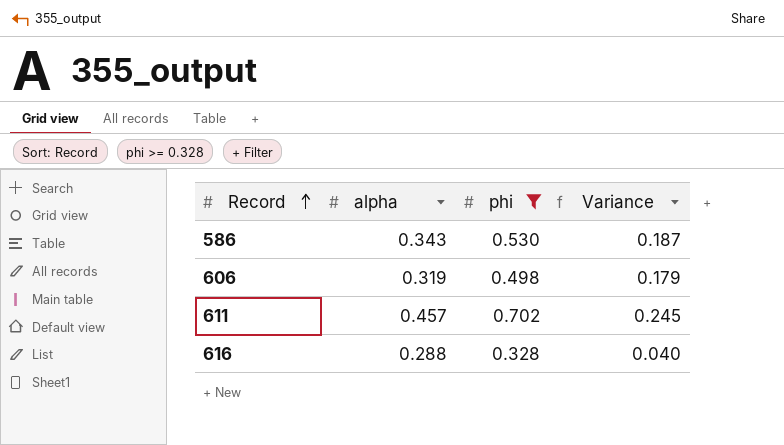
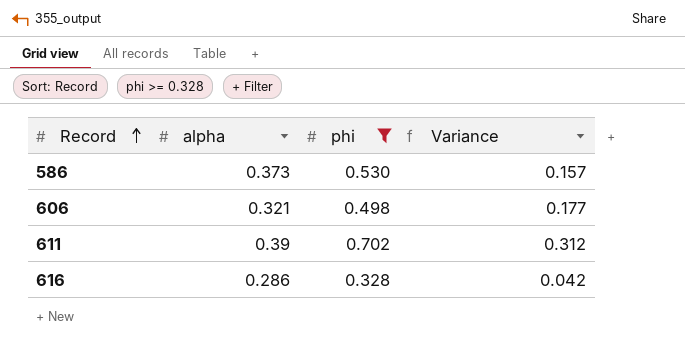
586 | alpha: 0.343 -> 0.373
586 | Variance: 0.187 -> 0.157
606 | alpha: 0.319 -> 0.321
606 | Variance: 0.179 -> 0.177
611 | alpha: 0.457 -> 0.39
611 | Variance: 0.245 -> 0.312
616 | alpha: 0.288 -> 0.286
616 | Variance: 0.040 -> 0.042

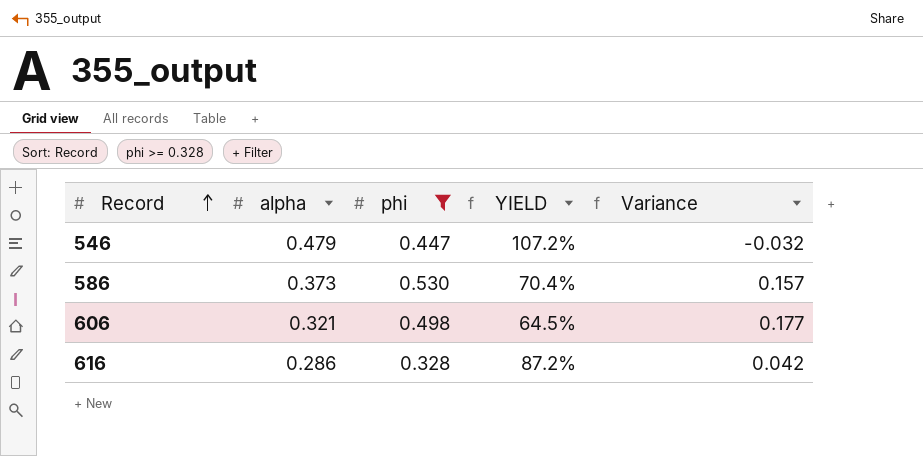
column YIELD | formula: none -> [alpha] / [phi]
row 611: 0.39 | 0.702 | 0.312 -> none
row 546: none -> 0.479 | 0.447 | 107.2% | -0.032

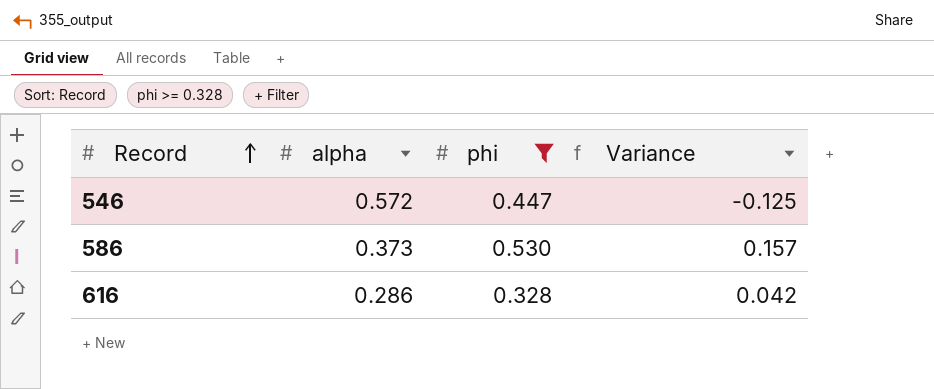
column YIELD | formula: [alpha] / [phi] -> none
row 606: 0.321 | 0.498 | 64.5% | 0.177 -> none
546 | alpha: 0.479 -> 0.572
546 | Variance: -0.032 -> -0.125

